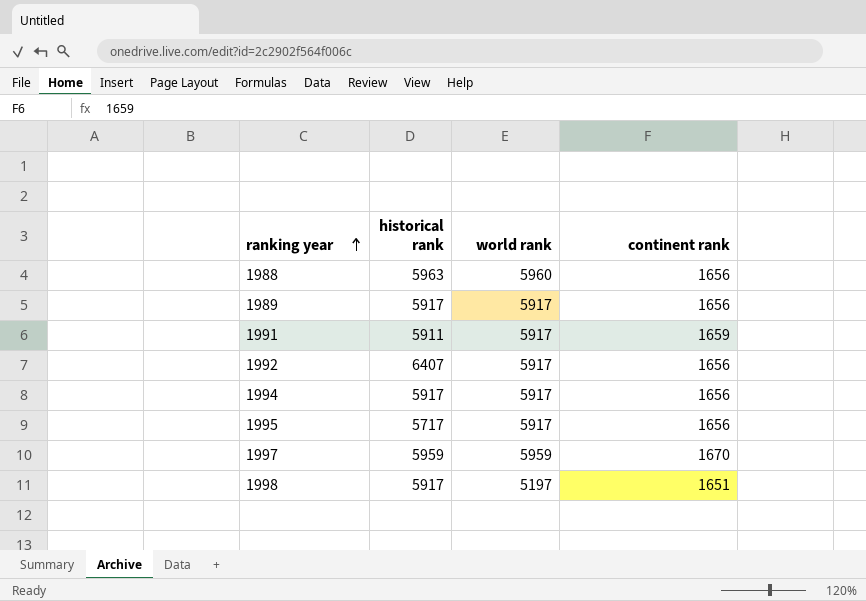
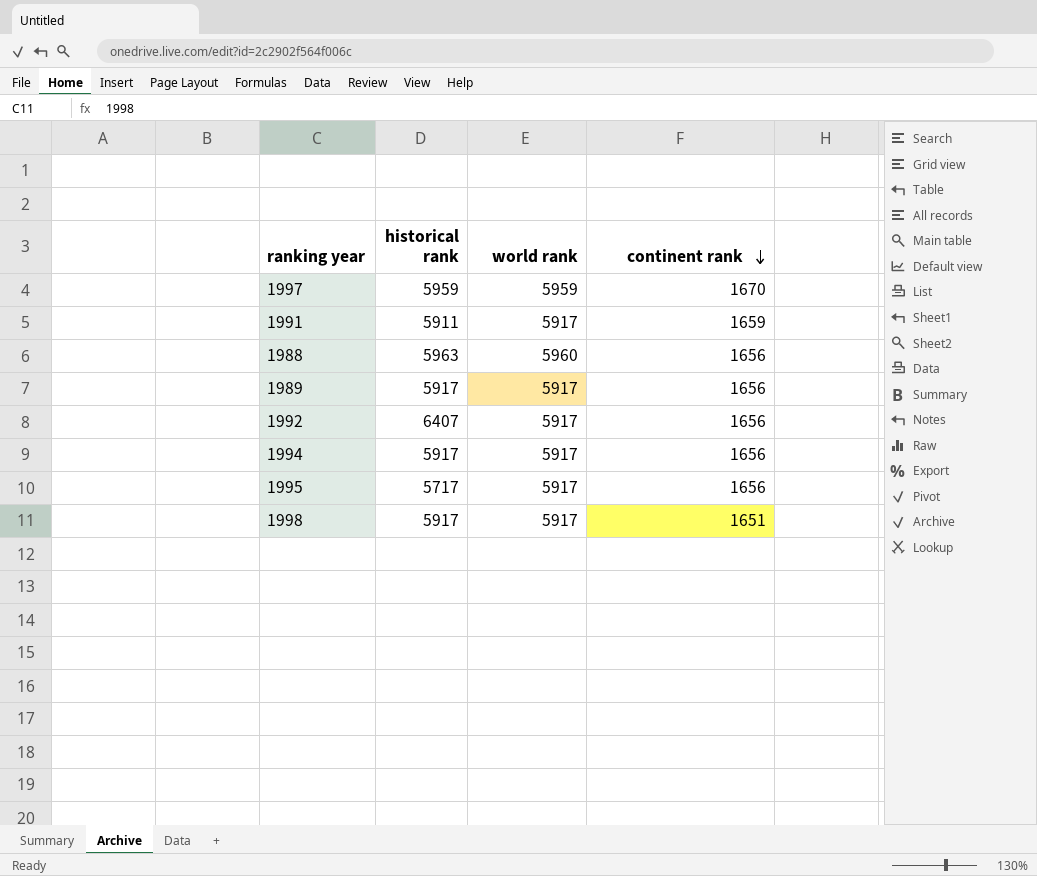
row order: ranking year ascending -> continent rank descending
1998 | world rank: 5197 -> 5917

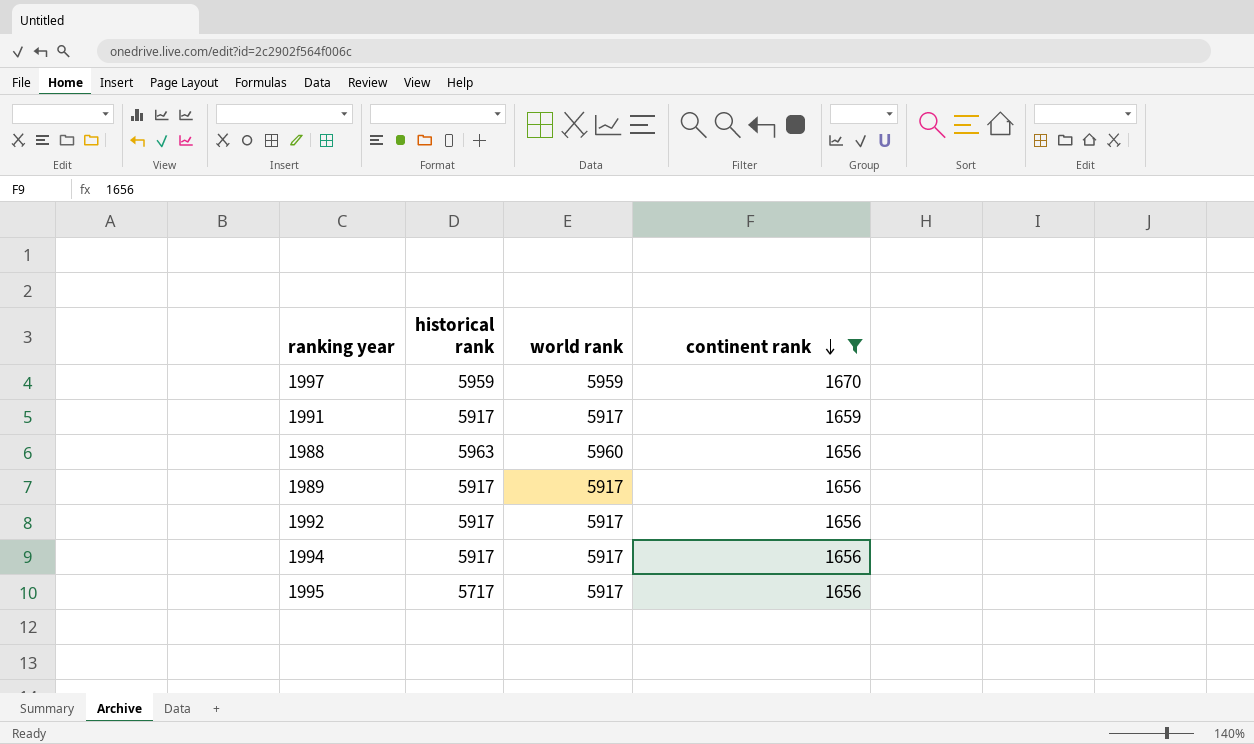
filter: none -> continent rank != 1651
1991 | historical rank: 5911 -> 5917
1992 | historical rank: 6407 -> 5917

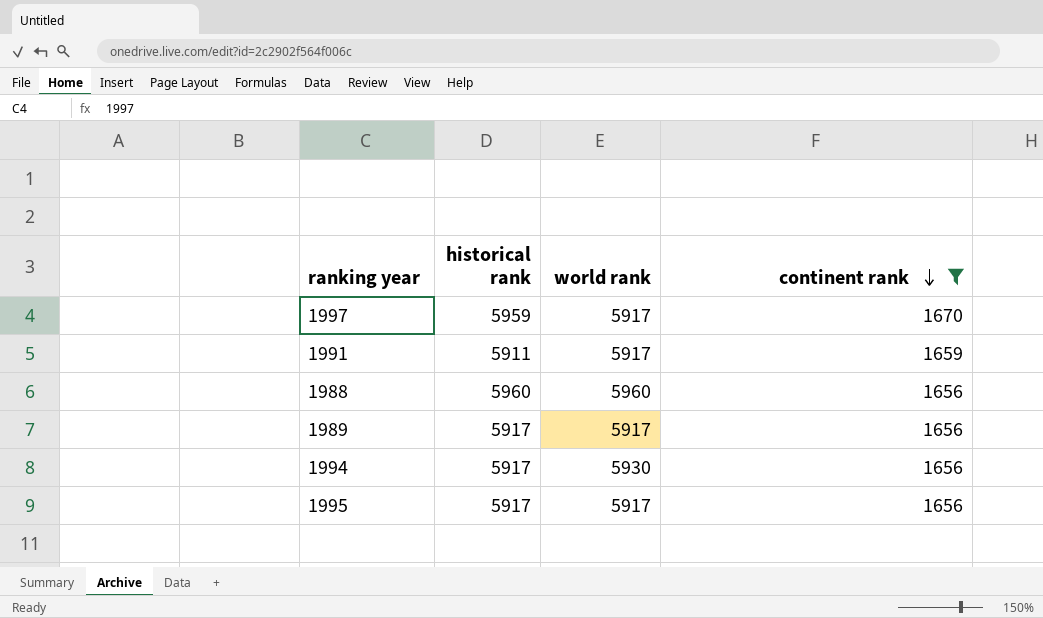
row 1992: 5917 | 5917 | 1656 -> none
1997 | world rank: 5959 -> 5917
1991 | historical rank: 5917 -> 5911
1988 | historical rank: 5963 -> 5960
1994 | world rank: 5917 -> 5930
1995 | historical rank: 5717 -> 5917

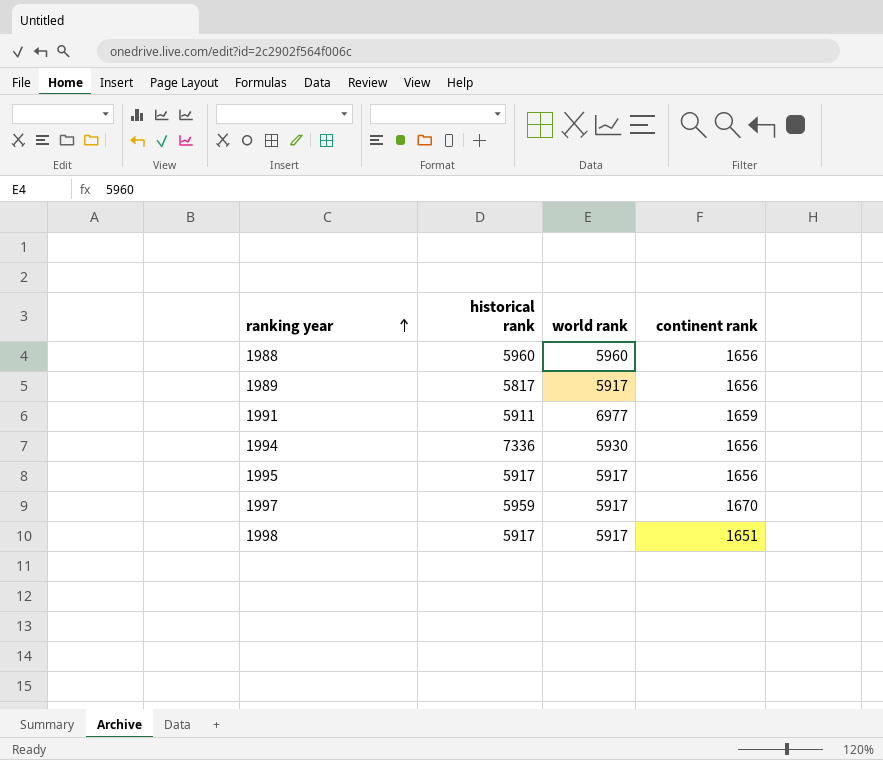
filter: continent rank != 1651 -> none
row order: continent rank descending -> ranking year ascending
1989 | historical rank: 5917 -> 5817
1991 | world rank: 5917 -> 6977
1994 | historical rank: 5917 -> 7336

